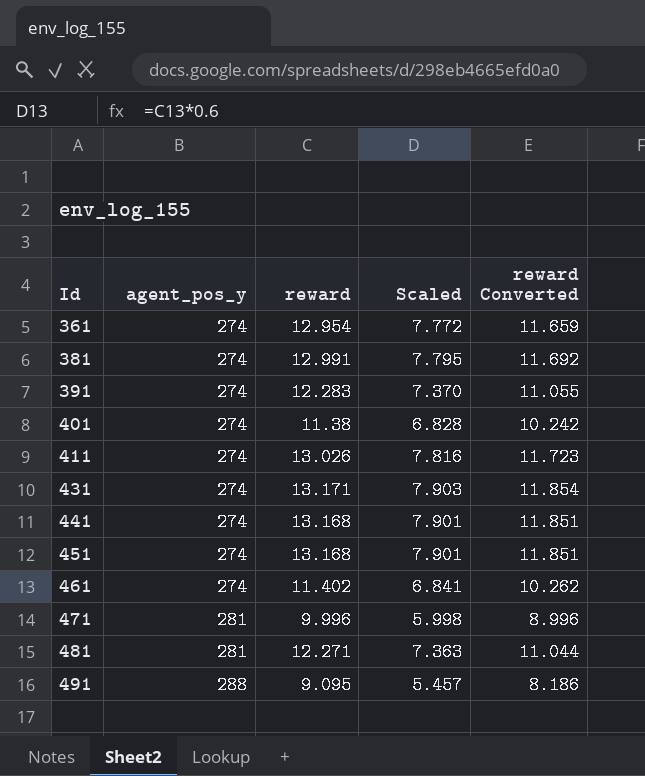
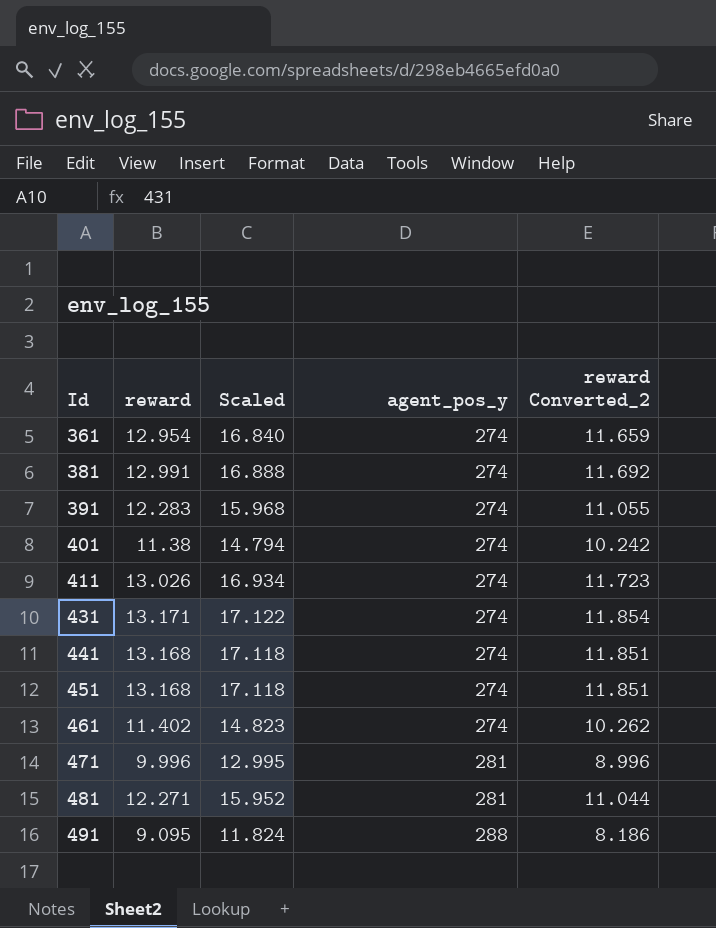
column Scaled | formula: [reward] * 0.6 -> [reward] * 1.3
column agent_pos_y | position: 2 -> 4
column name: reward Converted -> reward Converted_2

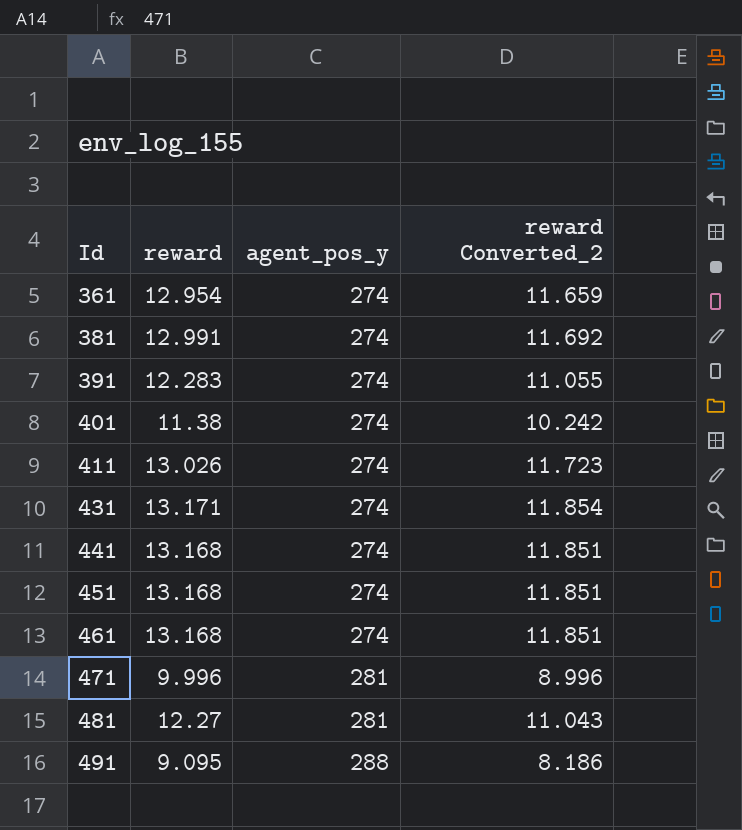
column Scaled | formula: [reward] * 1.3 -> none
461 | reward: 11.402 -> 13.168
461 | reward Converted_2: 10.262 -> 11.851
481 | reward: 12.271 -> 12.27
481 | reward Converted_2: 11.044 -> 11.043

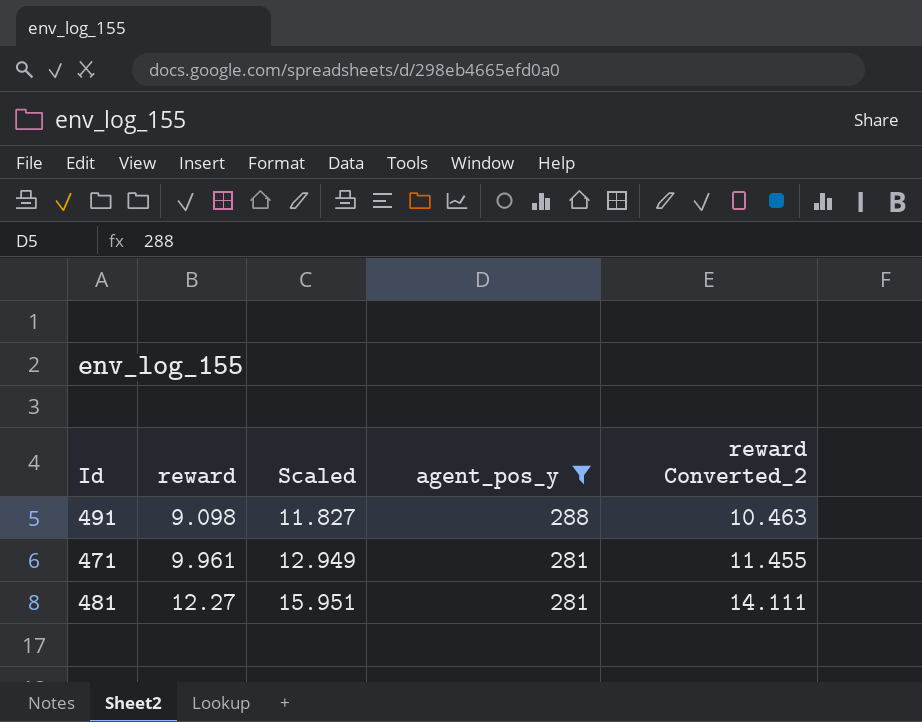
filter: none -> agent_pos_y != 274
row order: Id ascending -> reward ascending
column Scaled | formula: none -> [reward] * 1.3
column reward Converted_2 | formula: [reward] * 0.9 -> [reward] * 1.15
491 | reward: 9.095 -> 9.098
471 | reward: 9.996 -> 9.961

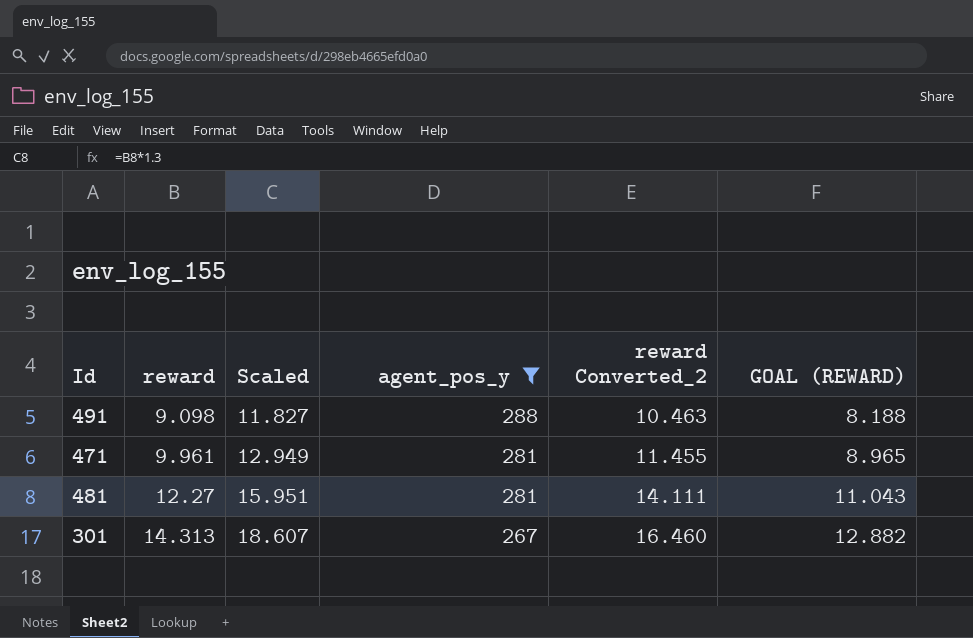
column GOAL (REWARD) | formula: none -> [reward] * 0.9
row 301: none -> 14.313 | 18.607 | 267 | 16.460 | 12.882

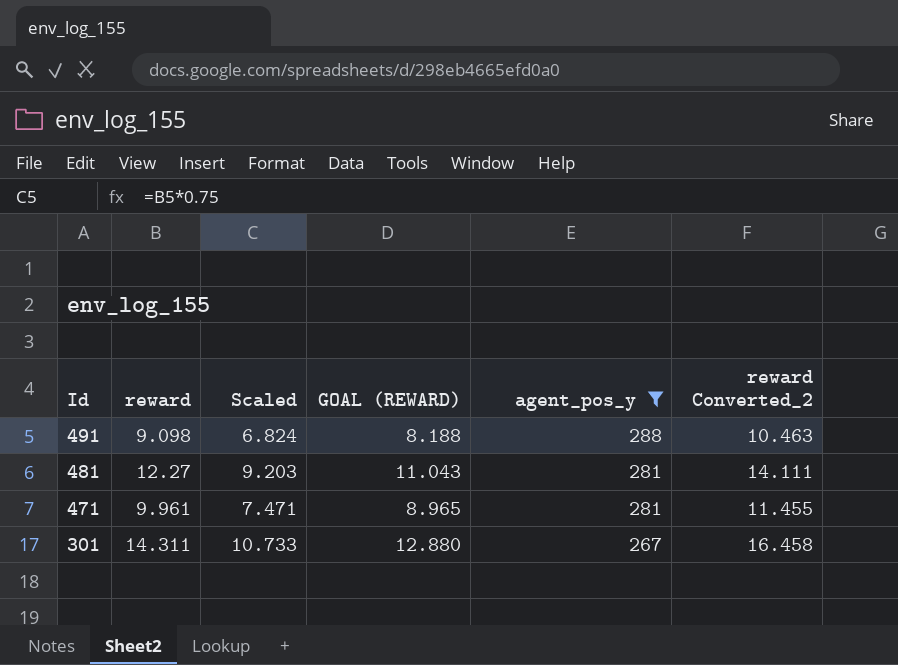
row order: reward ascending -> Id descending
column Scaled | formula: [reward] * 1.3 -> [reward] * 0.75
column GOAL (REWARD) | position: 6 -> 4
301 | reward: 14.313 -> 14.311
301 | GOAL (REWARD): 12.882 -> 12.880
301 | reward Converted_2: 16.460 -> 16.458

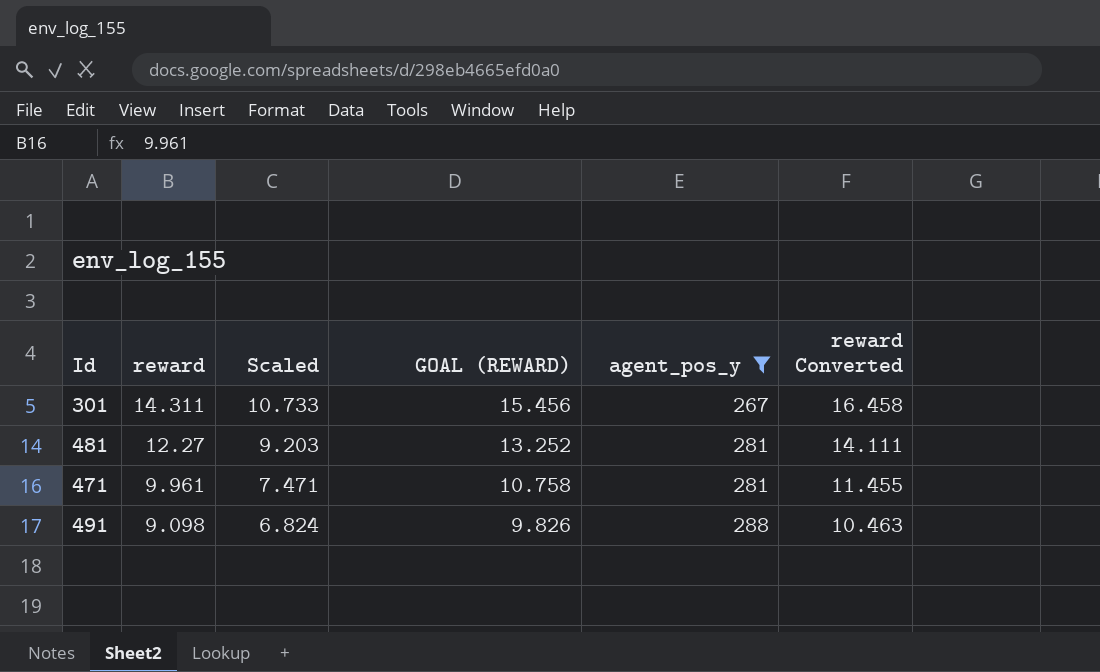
row order: Id descending -> reward descending
column GOAL (REWARD) | formula: [reward] * 0.9 -> [reward] * 1.08
column name: reward Converted_2 -> reward Converted

